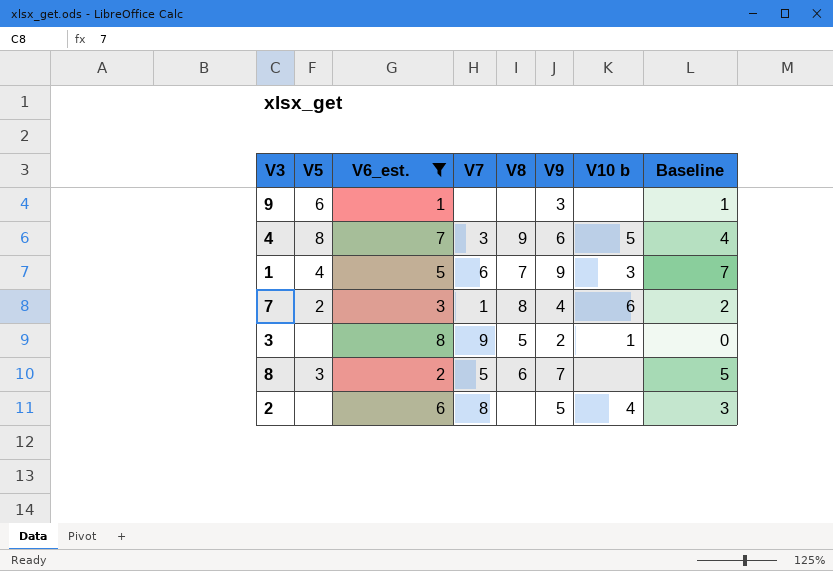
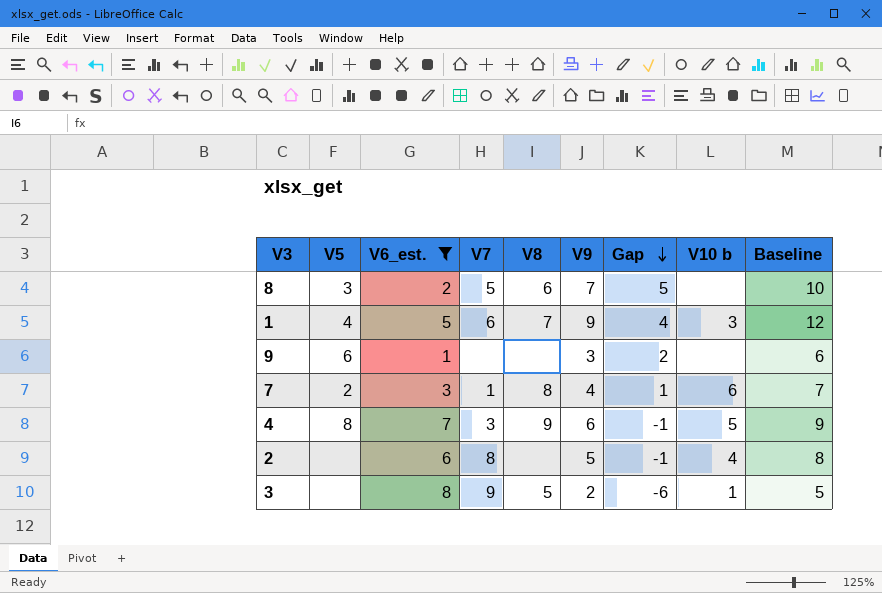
row order: none -> Gap descending
column Gap | formula: none -> [V9] - [V6_est.]
column Baseline | formula: [V9] - 2 -> [V9] + 3

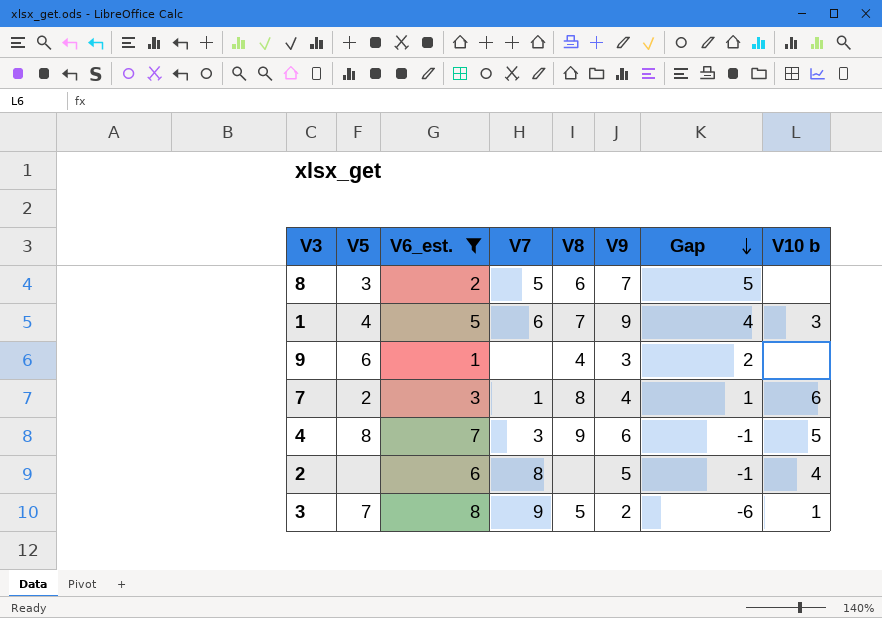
column Baseline | formula: [V9] + 3 -> none
9 | V8: none -> 4
3 | V5: none -> 7

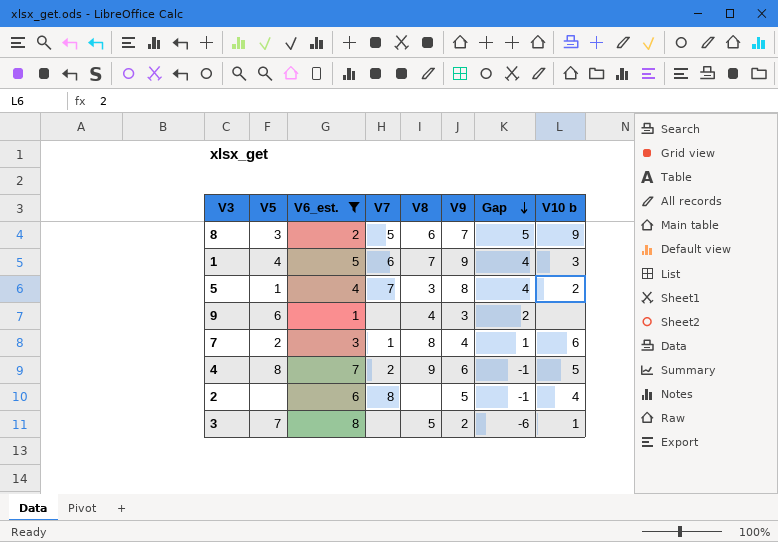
8 | V10 b: none -> 9
row 5: none -> 1 | 4 | 7 | 3 | 8 | 4 | 2
4 | V7: 3 -> 2
3 | V7: 9 -> none

